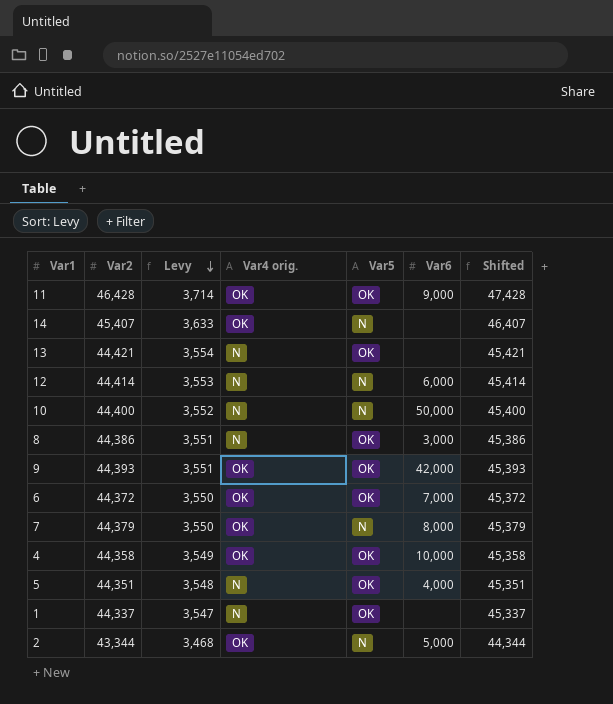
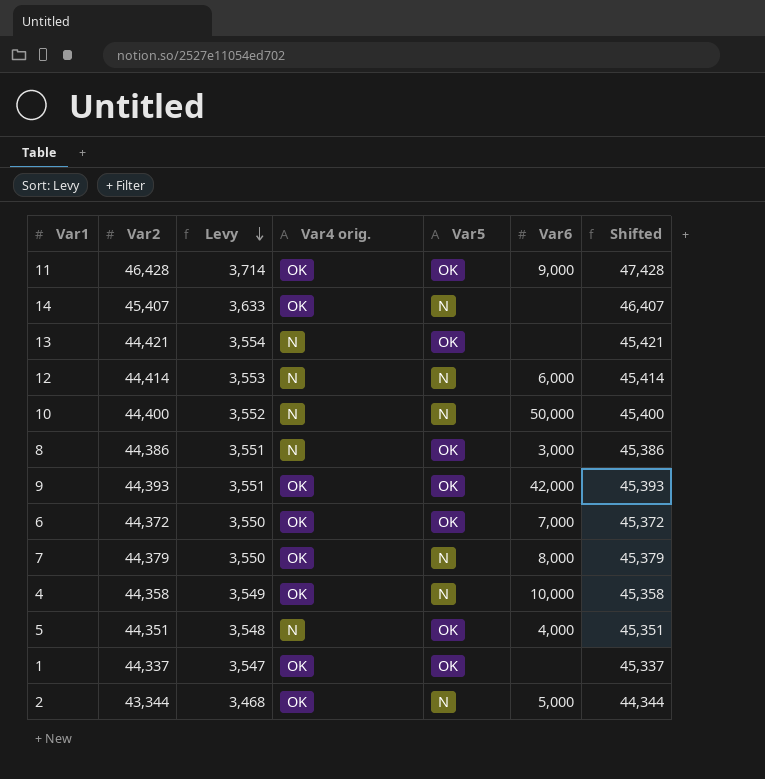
4 | Var5: OK -> N
1 | Var4 orig.: N -> OK

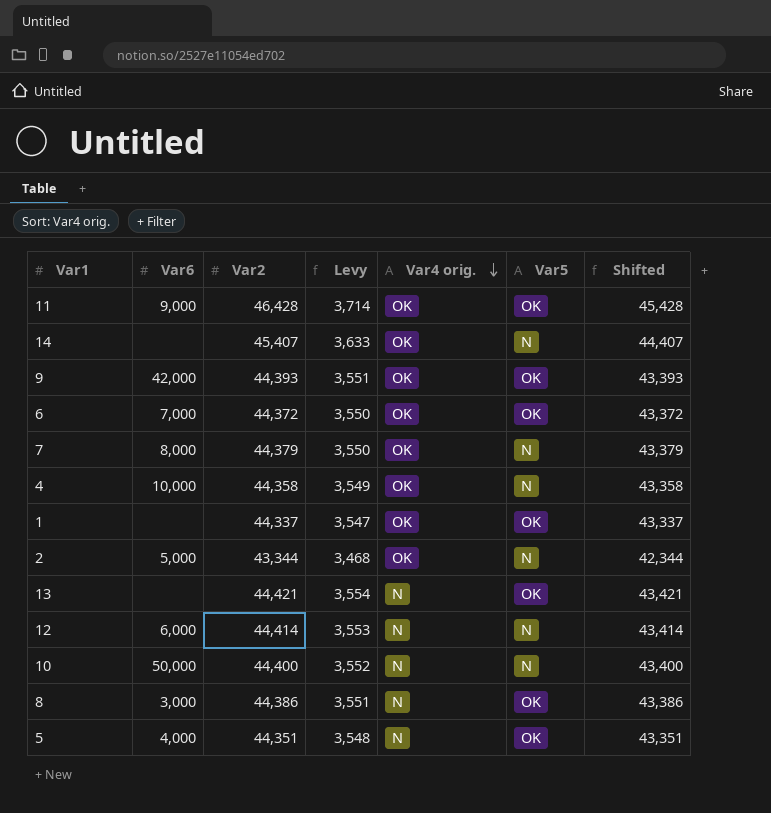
row order: Levy descending -> Var4 orig. descending
column Var6 | position: 6 -> 2
column Shifted | formula: [Var2] + 1000 -> [Var2] - 1000

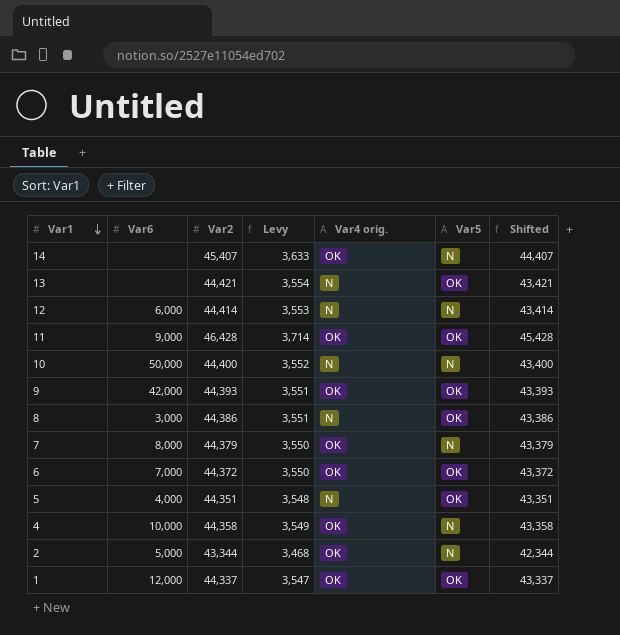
row order: Var4 orig. descending -> Var1 descending
1 | Var6: none -> 12,000

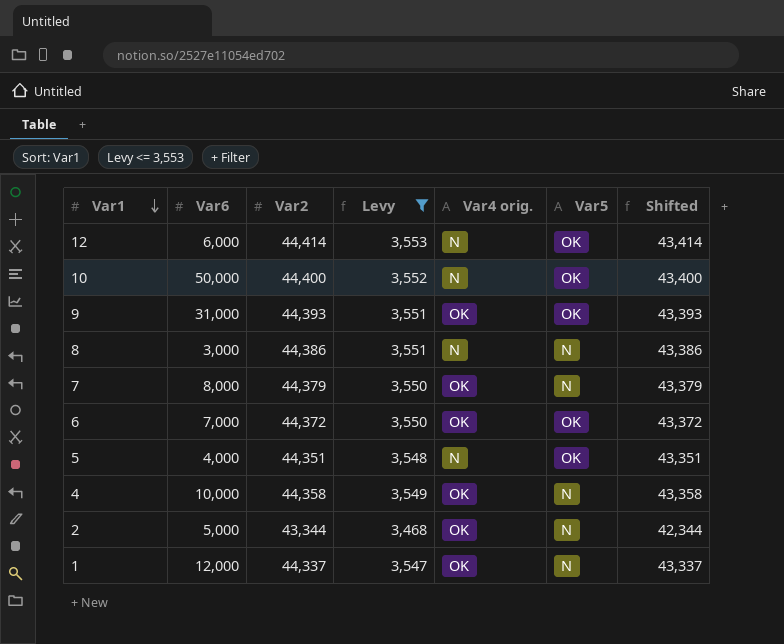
filter: none -> Levy <= 3,553
12 | Var5: N -> OK
10 | Var5: N -> OK
9 | Var6: 42,000 -> 31,000
8 | Var5: OK -> N
1 | Var5: OK -> N

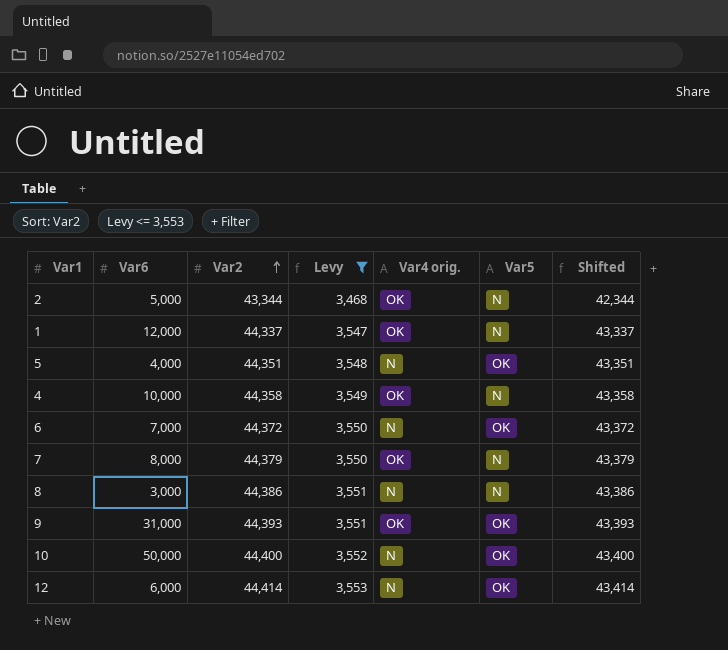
row order: Var1 descending -> Var2 ascending
6 | Var4 orig.: OK -> N

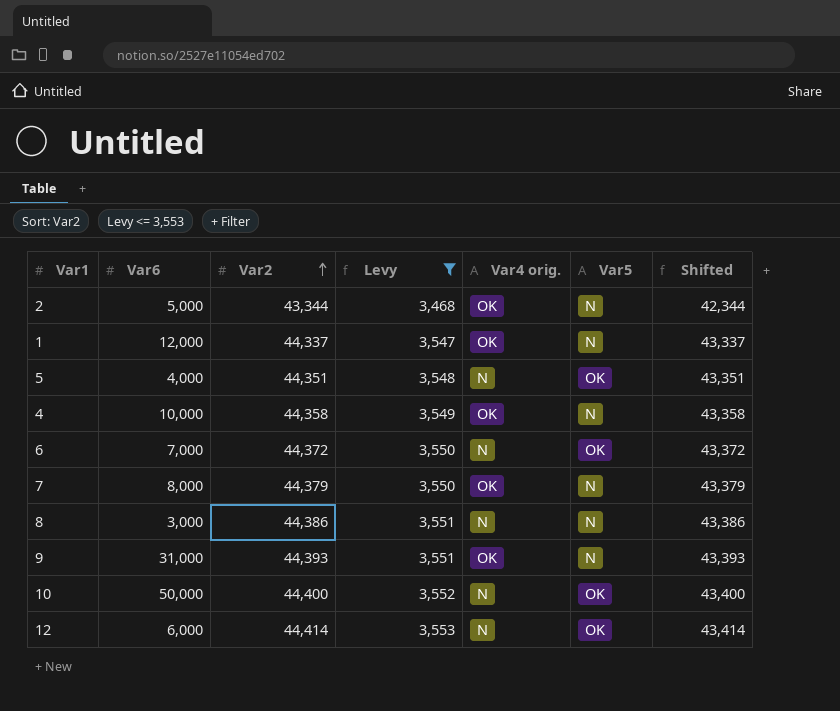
9 | Var5: OK -> N

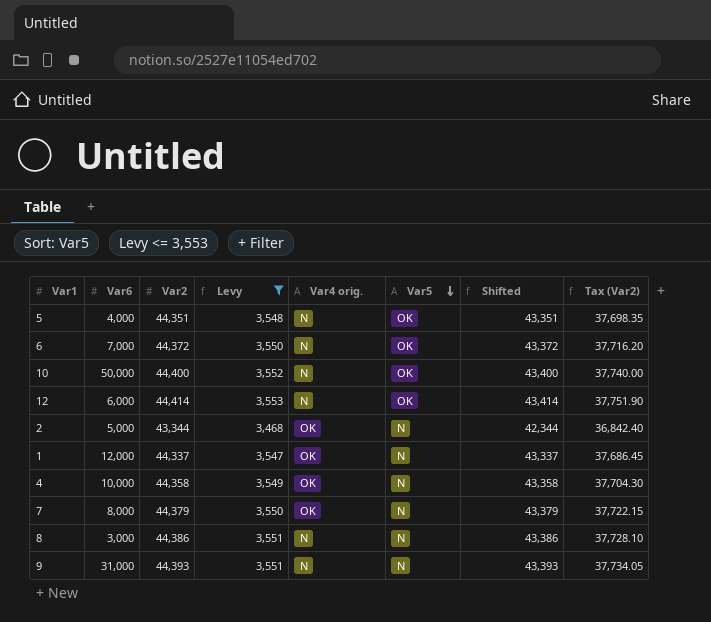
row order: Var2 ascending -> Var5 descending
column Tax (Var2) | formula: none -> [Var2] * 0.85
9 | Var4 orig.: OK -> N

